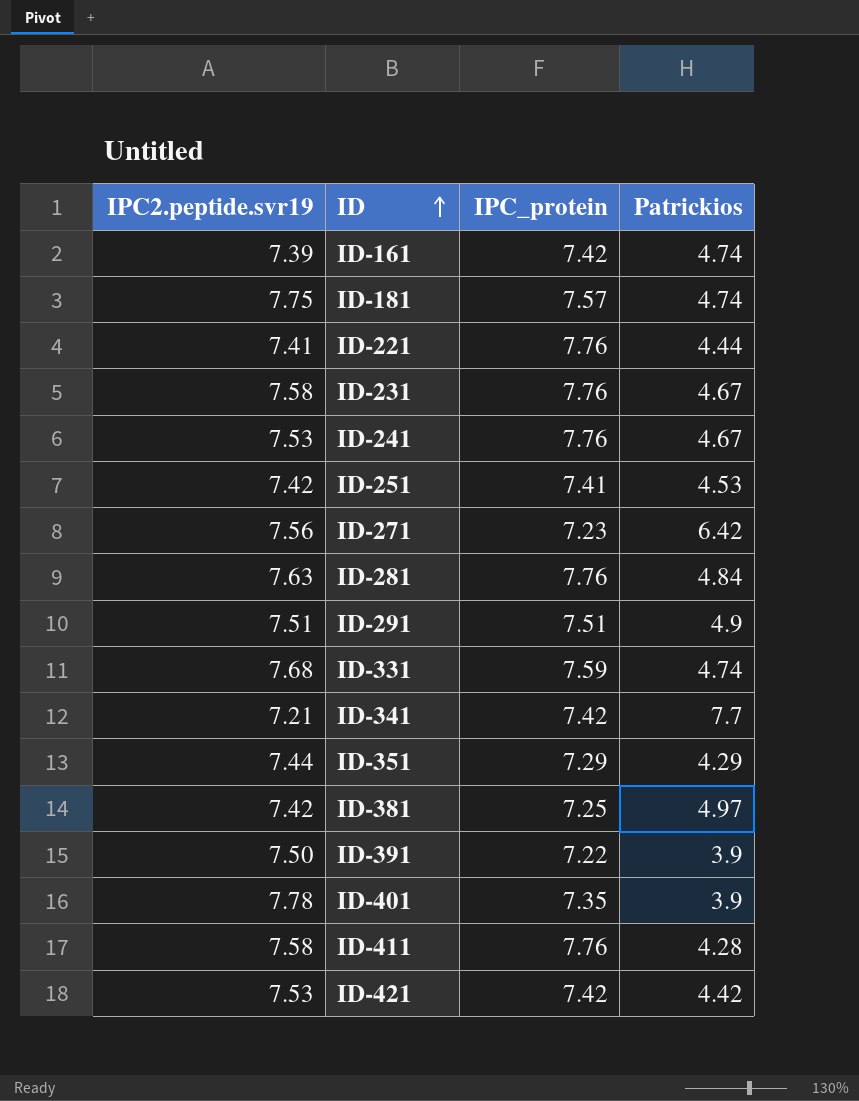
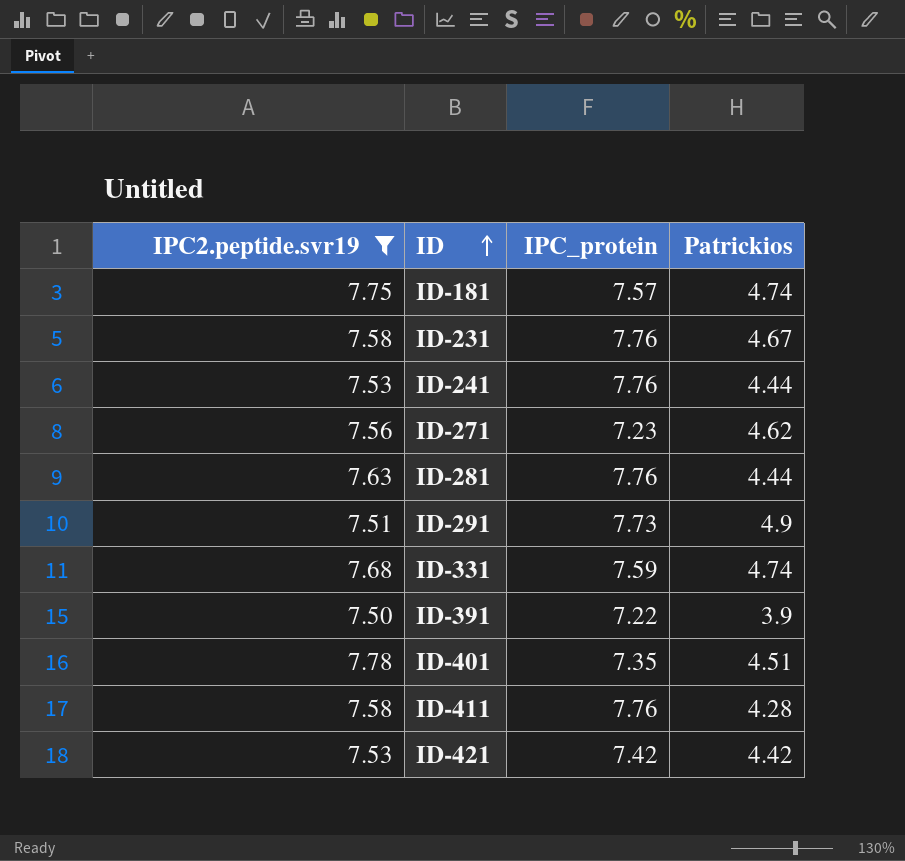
filter: none -> IPC2.peptide.svr19 >= 7.50
ID-241 | Patrickios: 4.67 -> 4.44
ID-271 | Patrickios: 6.42 -> 4.62
ID-281 | Patrickios: 4.84 -> 4.44
ID-291 | IPC_protein: 7.51 -> 7.73
ID-401 | Patrickios: 3.9 -> 4.51

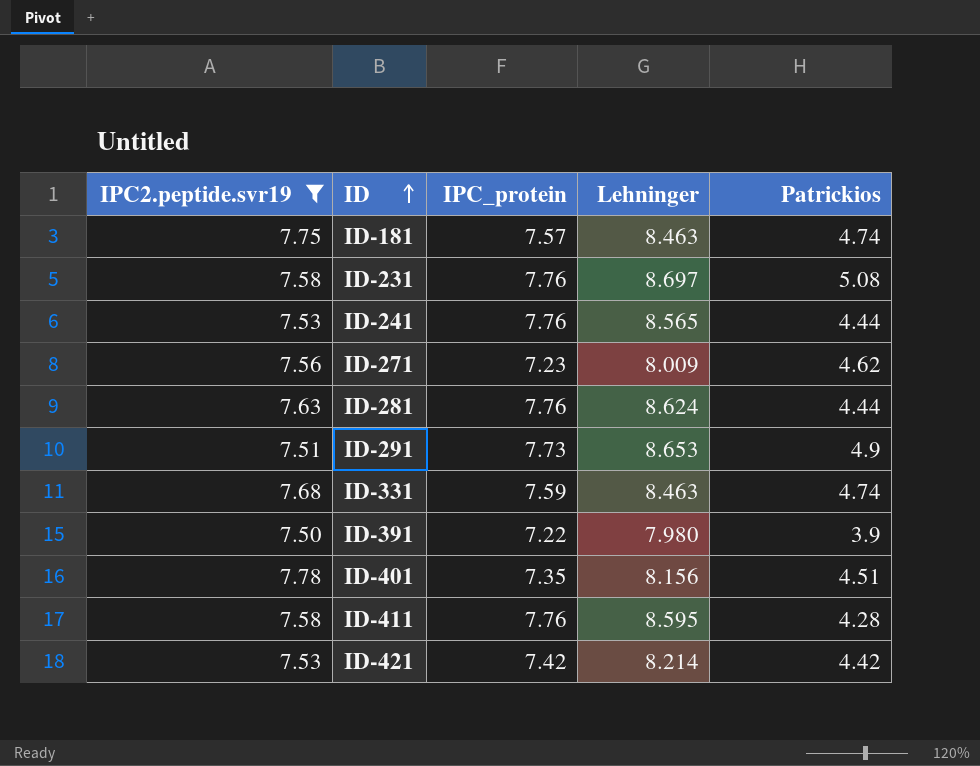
column Lehninger | position: none -> 4
ID-231 | Patrickios: 4.67 -> 5.08

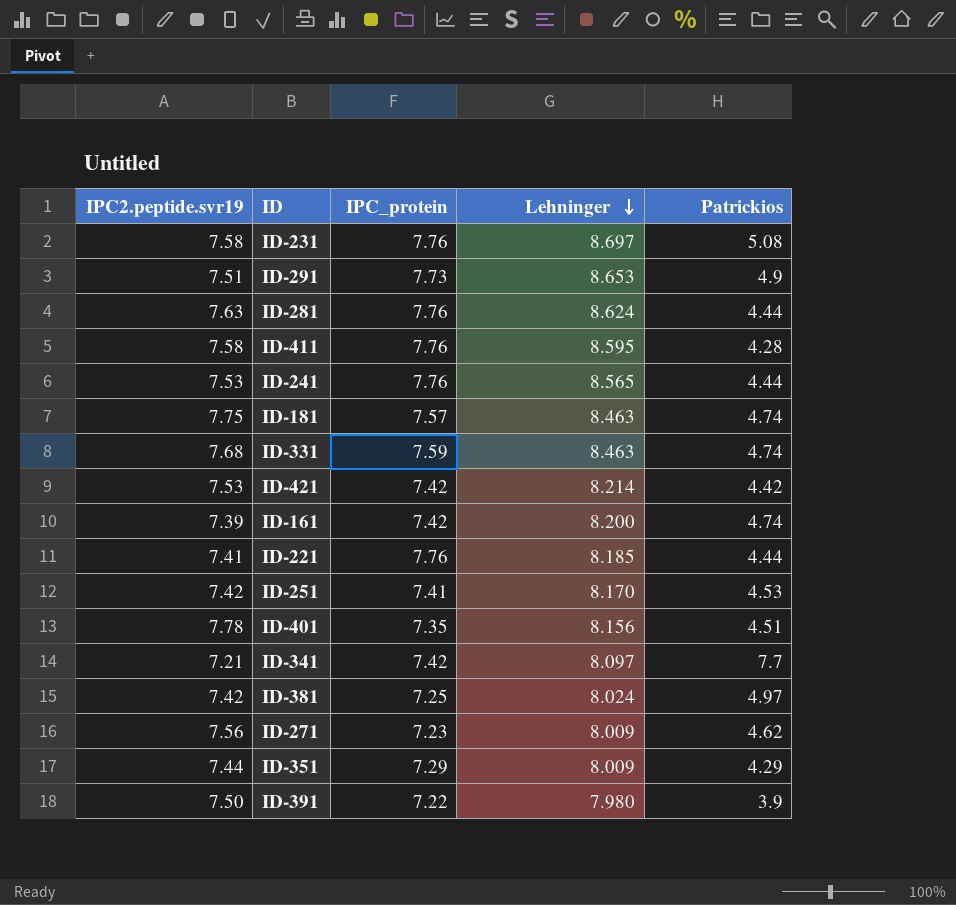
filter: IPC2.peptide.svr19 >= 7.50 -> none
row order: ID ascending -> Lehninger descending

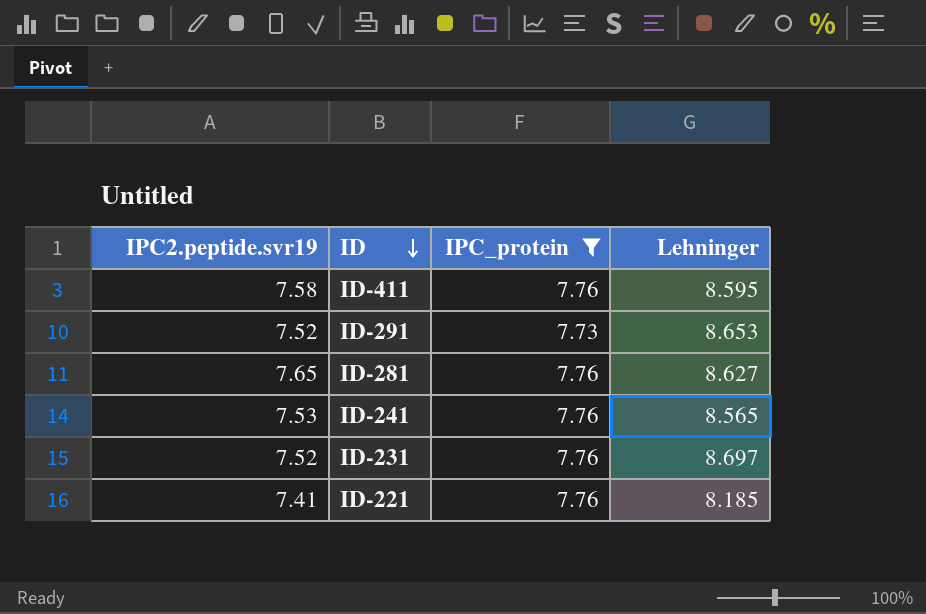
filter: none -> IPC_protein >= 7.73
row order: Lehninger descending -> ID descending
column Patrickios | position: 5 -> none
ID-291 | IPC2.peptide.svr19: 7.51 -> 7.52
ID-281 | IPC2.peptide.svr19: 7.63 -> 7.65
ID-281 | Lehninger: 8.624 -> 8.627
ID-231 | IPC2.peptide.svr19: 7.58 -> 7.52

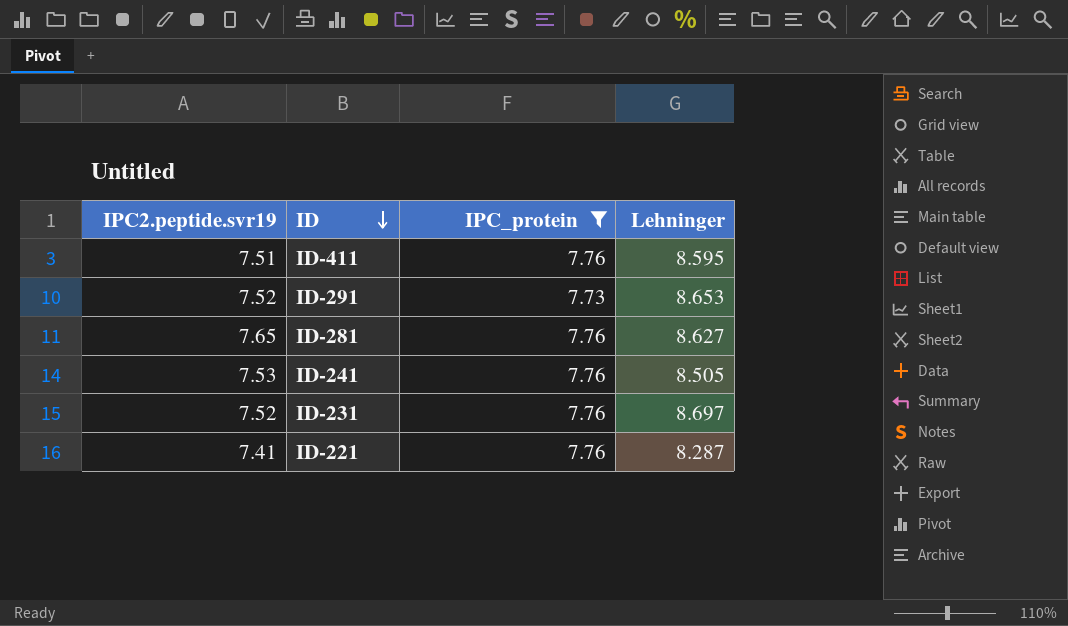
ID-411 | IPC2.peptide.svr19: 7.58 -> 7.51
ID-241 | Lehninger: 8.565 -> 8.505
ID-221 | Lehninger: 8.185 -> 8.287

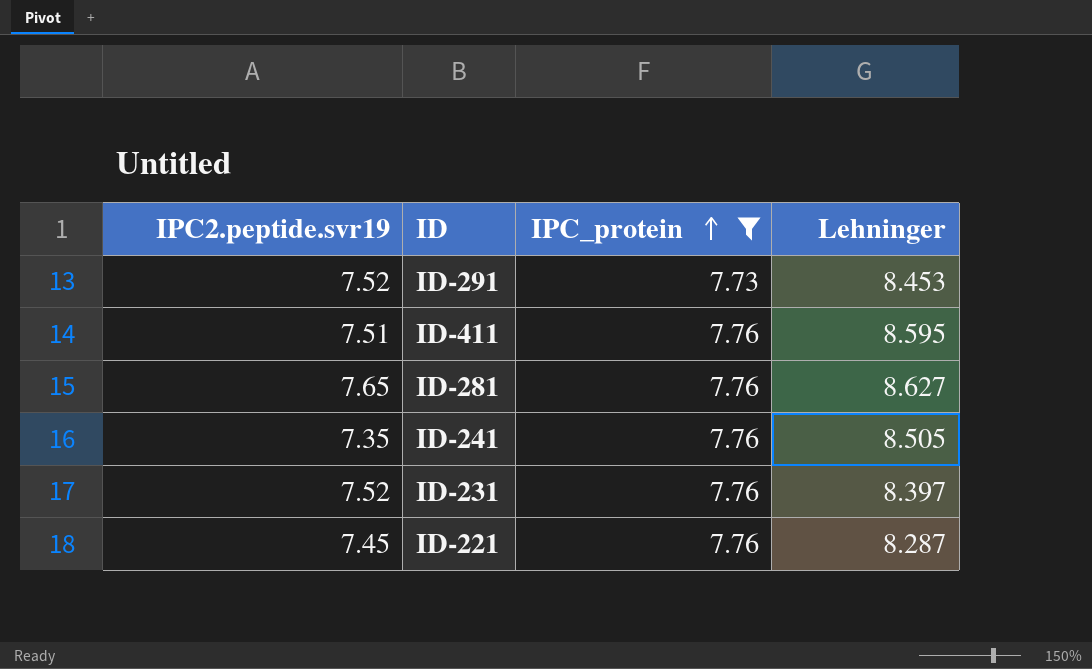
row order: ID descending -> IPC_protein ascending
ID-291 | Lehninger: 8.653 -> 8.453
ID-241 | IPC2.peptide.svr19: 7.53 -> 7.35
ID-231 | Lehninger: 8.697 -> 8.397
ID-221 | IPC2.peptide.svr19: 7.41 -> 7.45

